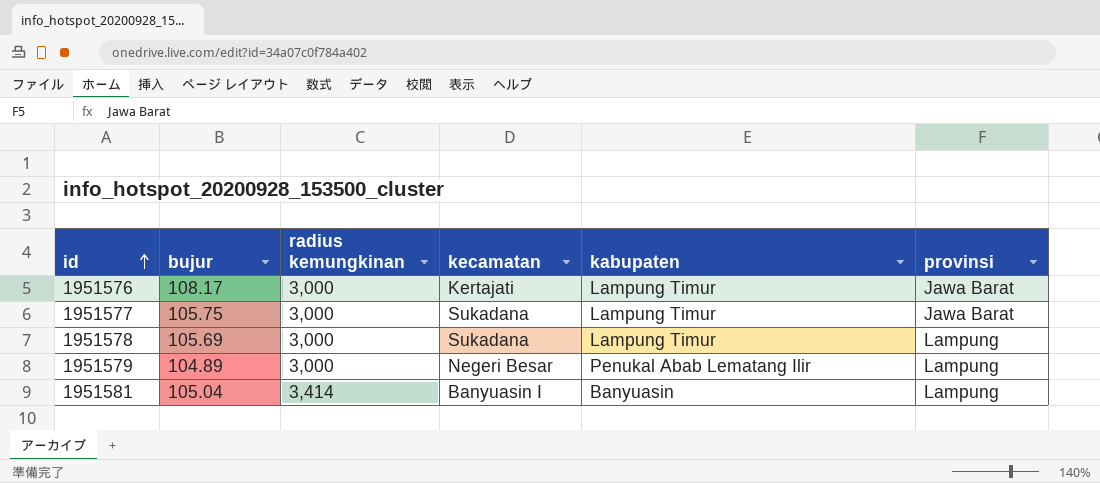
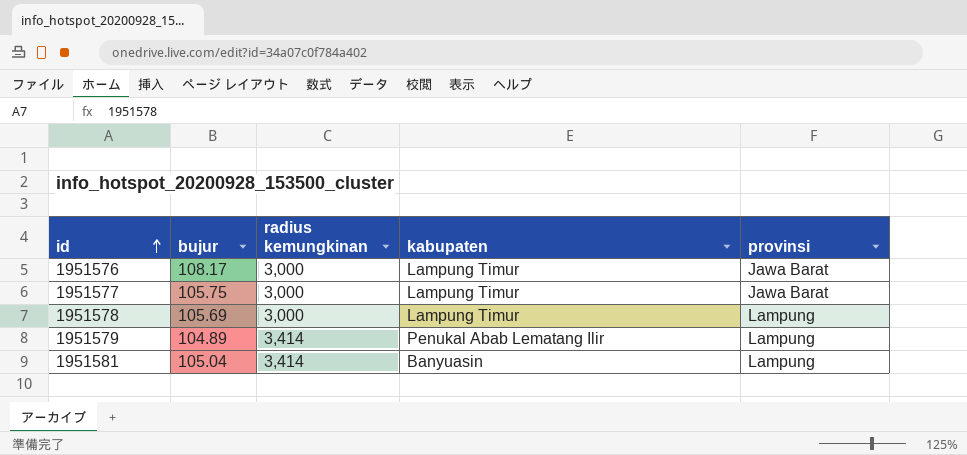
column kecamatan | position: 4 -> none
1951579 | radius kemungkinan: 3,000 -> 3,414

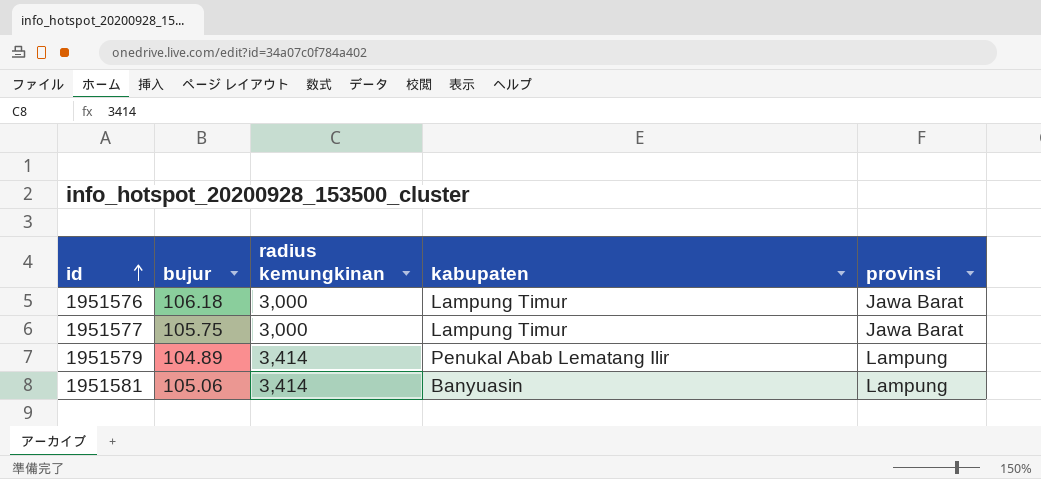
row 1951578: 105.69 | 3,000 | Lampung Timur | Lampung -> none
1951576 | bujur: 108.17 -> 106.18
1951581 | bujur: 105.04 -> 105.06

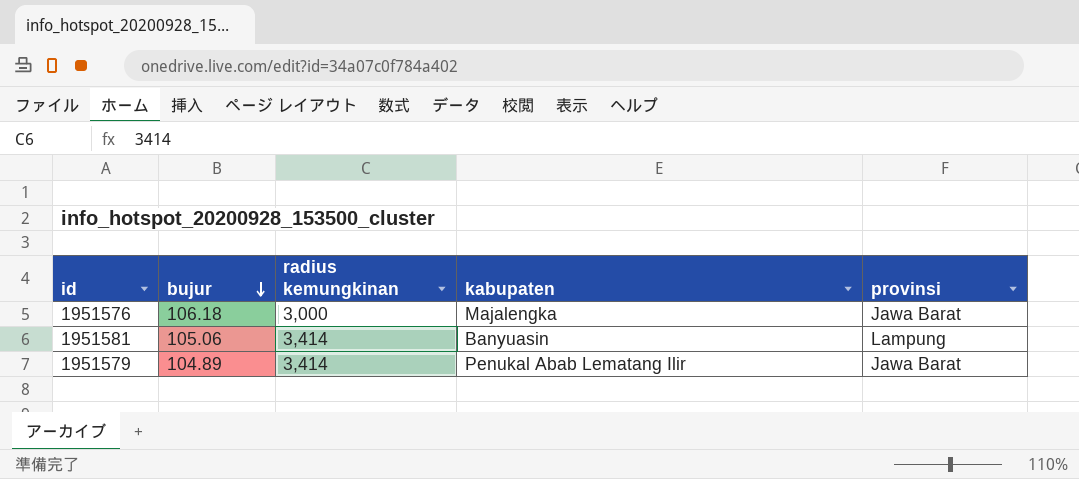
row order: id ascending -> bujur descending
row 1951577: 105.75 | 3,000 | Lampung Timur | Jawa Barat -> none
1951576 | kabupaten: Lampung Timur -> Majalengka
1951579 | provinsi: Lampung -> Jawa Barat

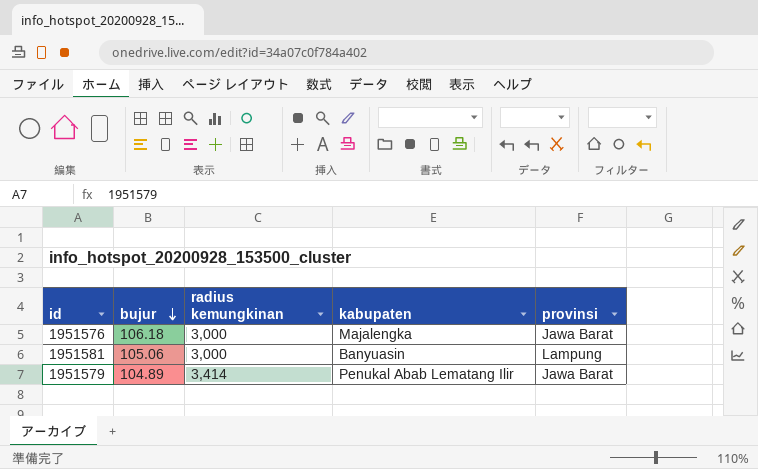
1951581 | radius kemungkinan: 3,414 -> 3,000

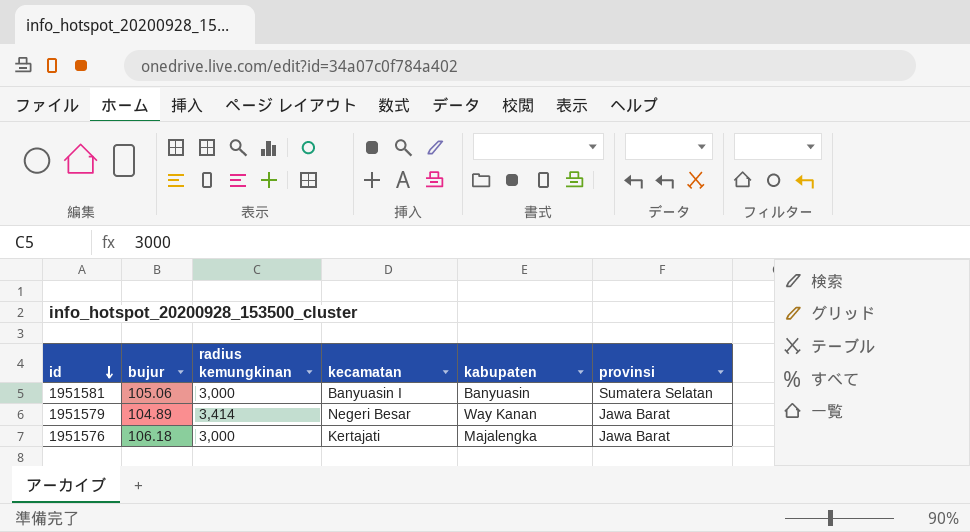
row order: bujur descending -> id descending
column kecamatan | position: none -> 4
1951581 | provinsi: Lampung -> Sumatera Selatan
1951579 | kabupaten: Penukal Abab Lematang Ilir -> Way Kanan

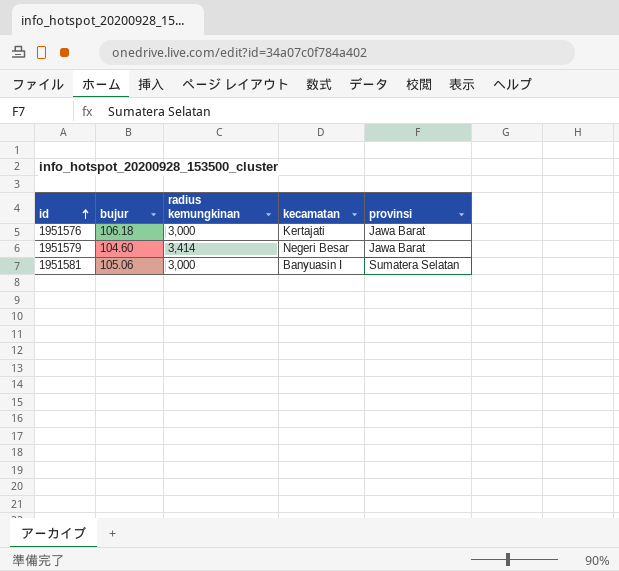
row order: id descending -> id ascending
column kabupaten | position: 5 -> none
1951579 | bujur: 104.89 -> 104.60

